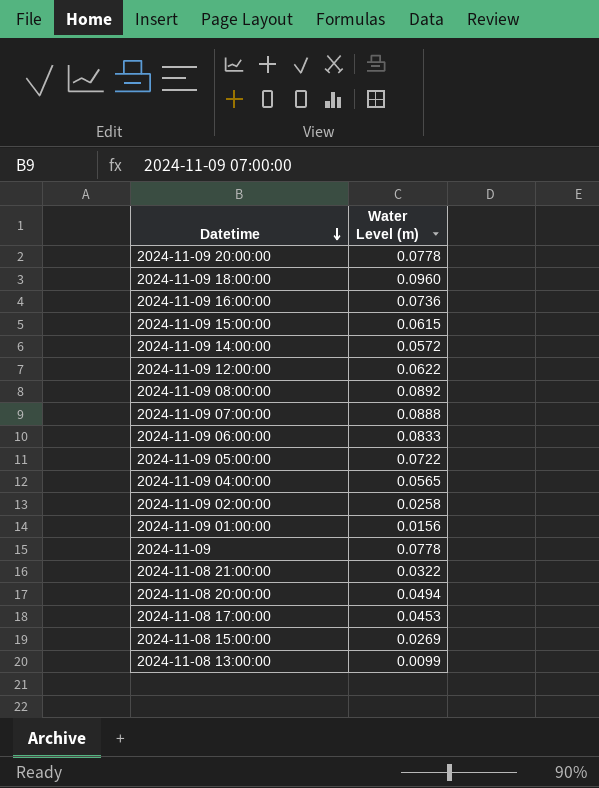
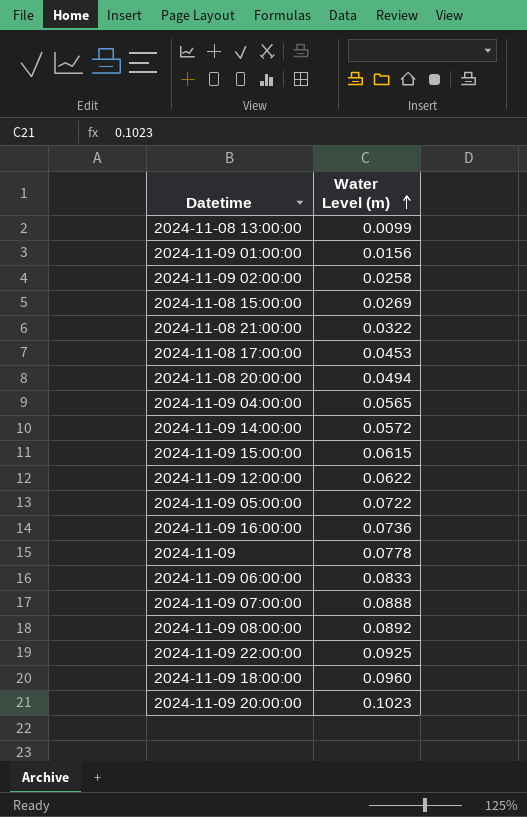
row order: Datetime descending -> Water Level (m) ascending
row 2024-11-09 22:00:00: none -> 0.0925
2024-11-09 20:00:00 | Water Level (m): 0.0778 -> 0.1023

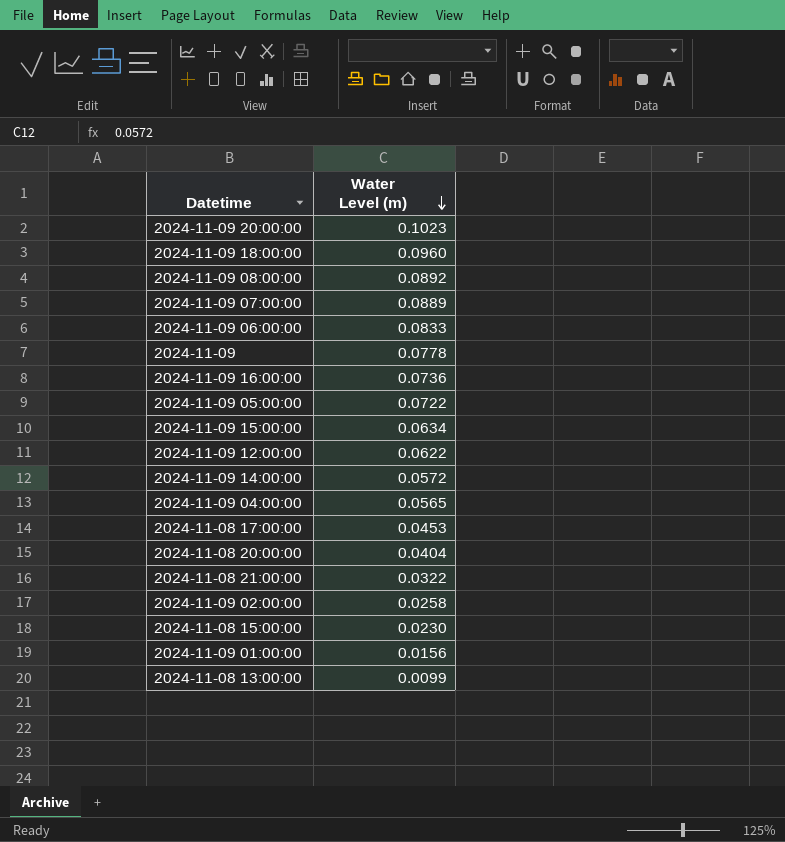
row order: Water Level (m) ascending -> Water Level (m) descending
row 2024-11-09 22:00:00: 0.0925 -> none
2024-11-09 07:00:00 | Water Level (m): 0.0888 -> 0.0889
2024-11-09 15:00:00 | Water Level (m): 0.0615 -> 0.0634
2024-11-08 20:00:00 | Water Level (m): 0.0494 -> 0.0404
2024-11-08 15:00:00 | Water Level (m): 0.0269 -> 0.0230

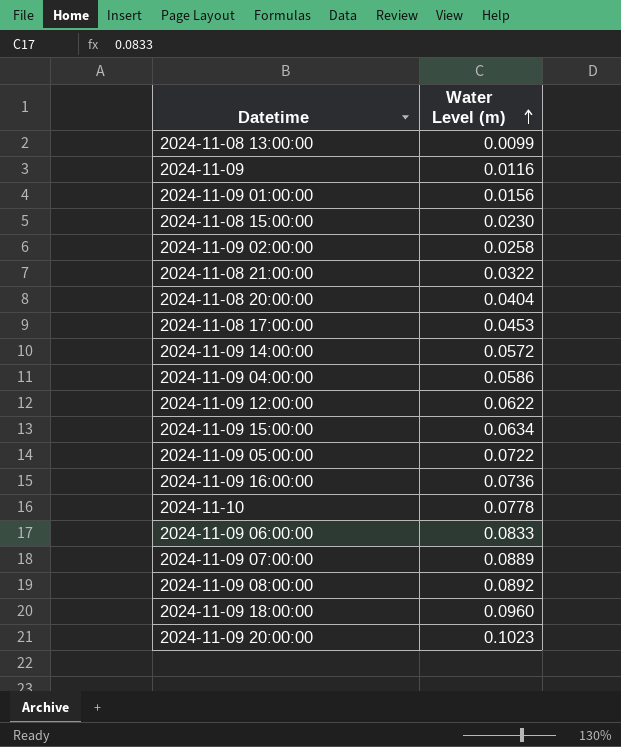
row order: Water Level (m) descending -> Water Level (m) ascending
2024-11-09 | Water Level (m): 0.0778 -> 0.0116
2024-11-09 04:00:00 | Water Level (m): 0.0565 -> 0.0586
row 2024-11-10: none -> 0.0778

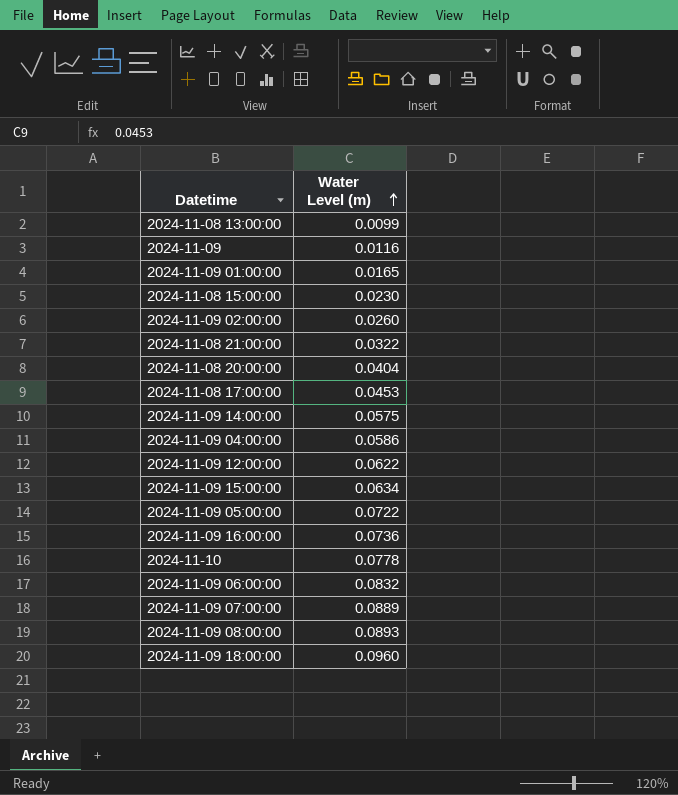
row 2024-11-09 20:00:00: 0.1023 -> none
2024-11-09 01:00:00 | Water Level (m): 0.0156 -> 0.0165
2024-11-09 02:00:00 | Water Level (m): 0.0258 -> 0.0260
2024-11-09 14:00:00 | Water Level (m): 0.0572 -> 0.0575
2024-11-09 06:00:00 | Water Level (m): 0.0833 -> 0.0832
2024-11-09 08:00:00 | Water Level (m): 0.0892 -> 0.0893

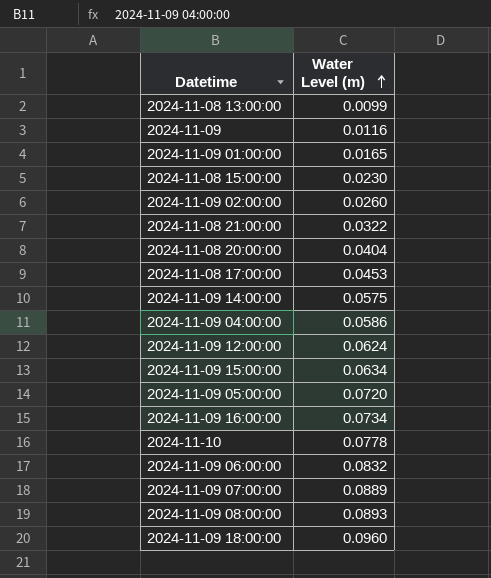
2024-11-09 12:00:00 | Water Level (m): 0.0622 -> 0.0624
2024-11-09 05:00:00 | Water Level (m): 0.0722 -> 0.0720
2024-11-09 16:00:00 | Water Level (m): 0.0736 -> 0.0734

